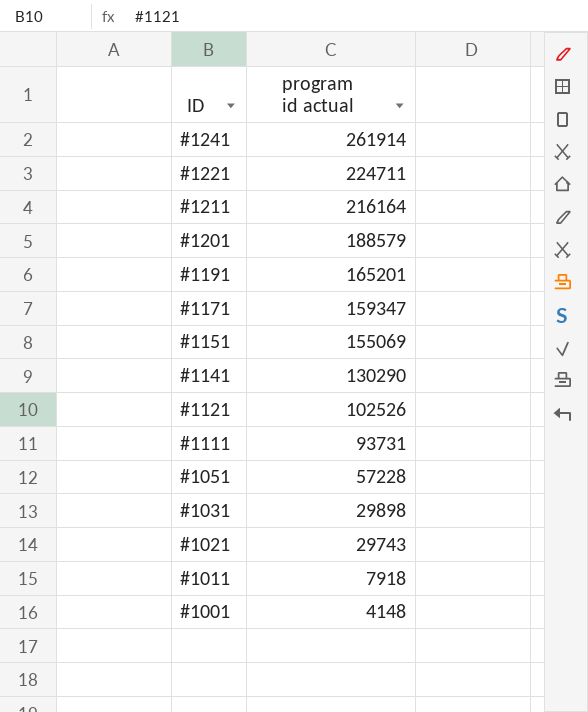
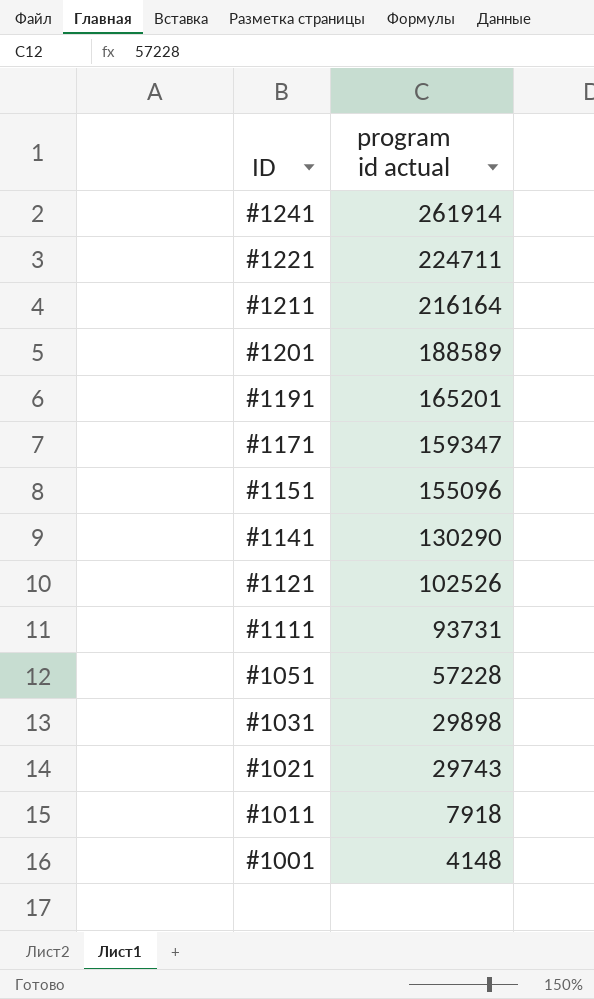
#1201 | program id actual: 188579 -> 188589
#1151 | program id actual: 155069 -> 155096

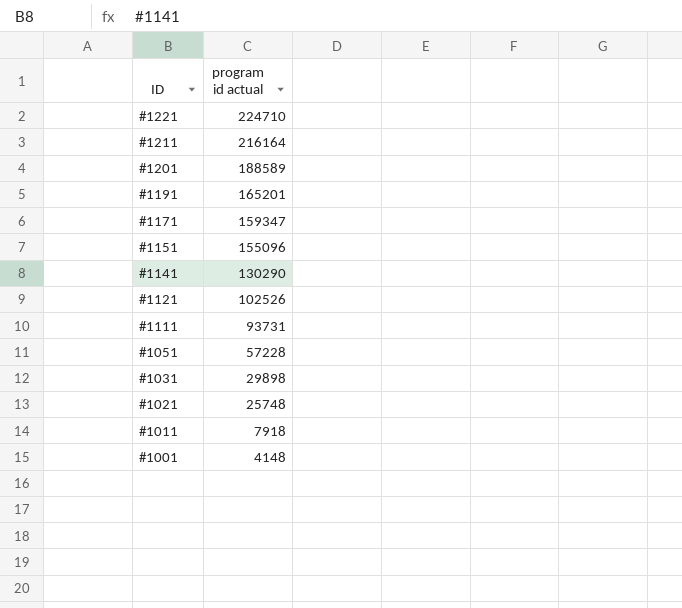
row #1241: 261914 -> none
#1221 | program id actual: 224711 -> 224710
#1021 | program id actual: 29743 -> 25748

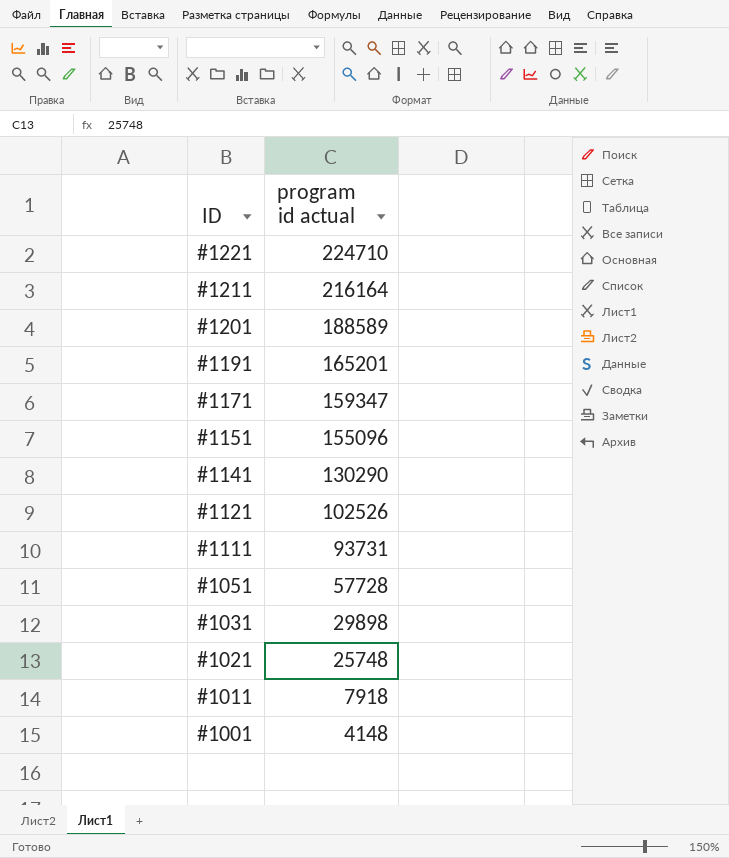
#1051 | program id actual: 57228 -> 57728

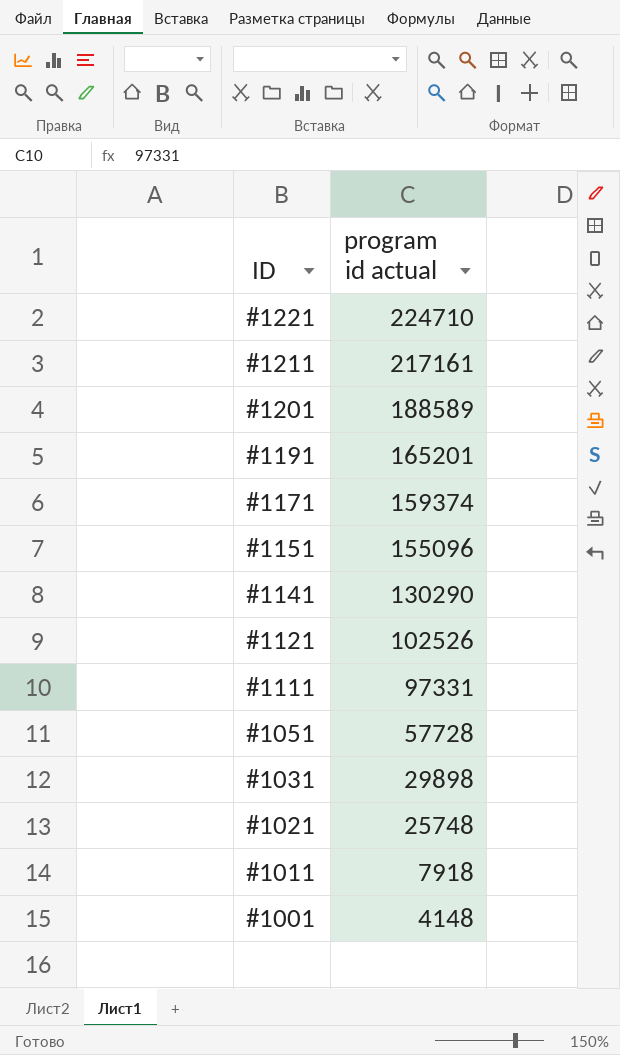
#1211 | program id actual: 216164 -> 217161
#1171 | program id actual: 159347 -> 159374
#1111 | program id actual: 93731 -> 97331

